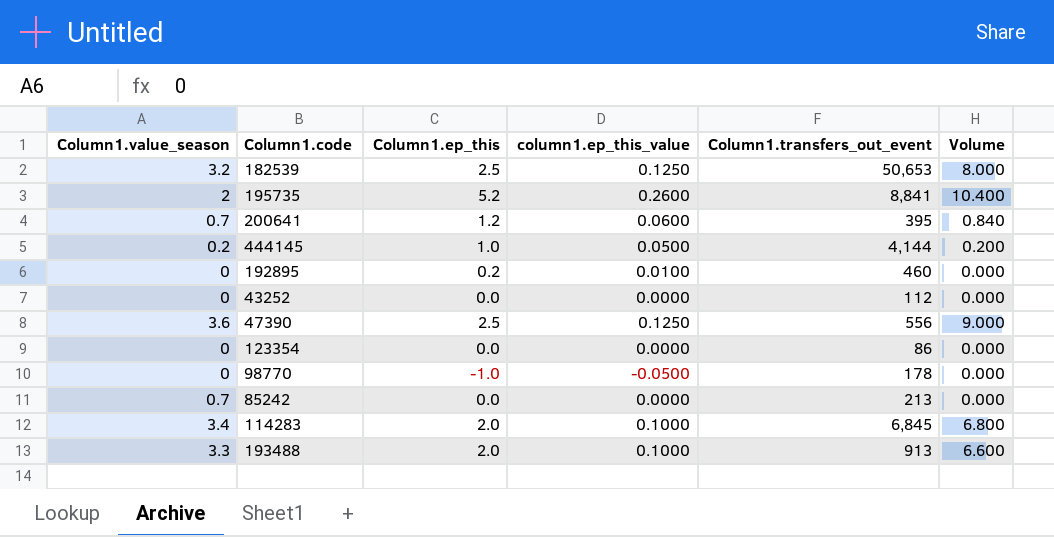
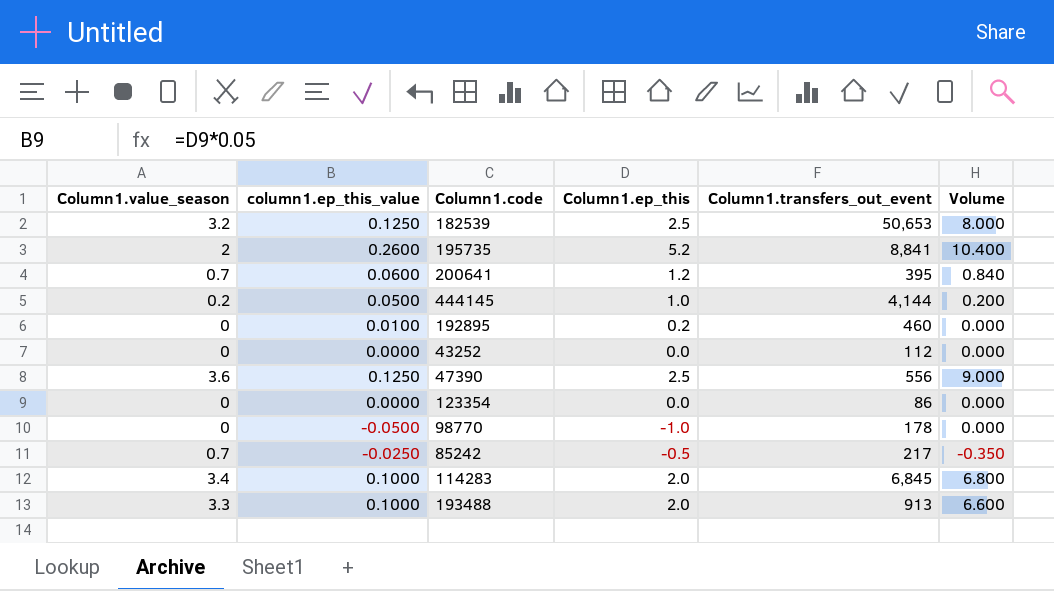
column column1.ep_this_value | position: 4 -> 2
85242 | column1.ep_this_value: 0.0000 -> -0.0250
85242 | Column1.ep_this: 0.0 -> -0.5
85242 | Column1.transfers_out_event: 213 -> 217
85242 | Volume: 0.000 -> -0.350

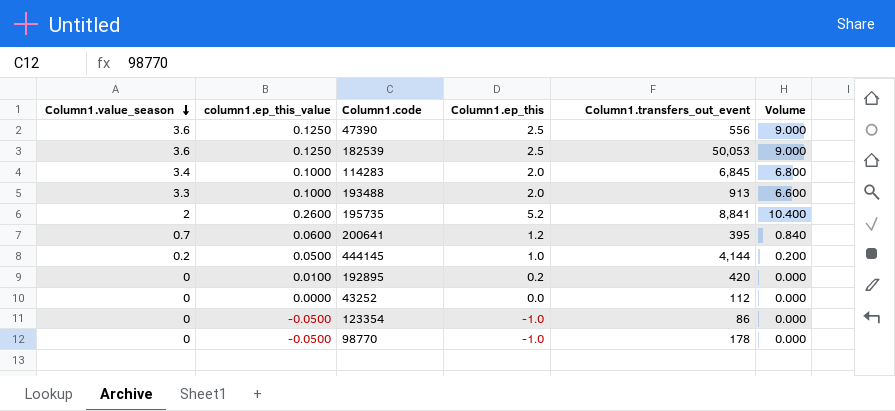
row order: none -> Column1.value_season descending
row 85242: 0.7 | -0.0250 | -0.5 | 217 | -0.350 -> none
182539 | Column1.value_season: 3.2 -> 3.6
182539 | Column1.transfers_out_event: 50,653 -> 50,053
182539 | Volume: 8.000 -> 9.000
192895 | Column1.transfers_out_event: 460 -> 420
123354 | column1.ep_this_value: 0.0000 -> -0.0500
123354 | Column1.ep_this: 0.0 -> -1.0

